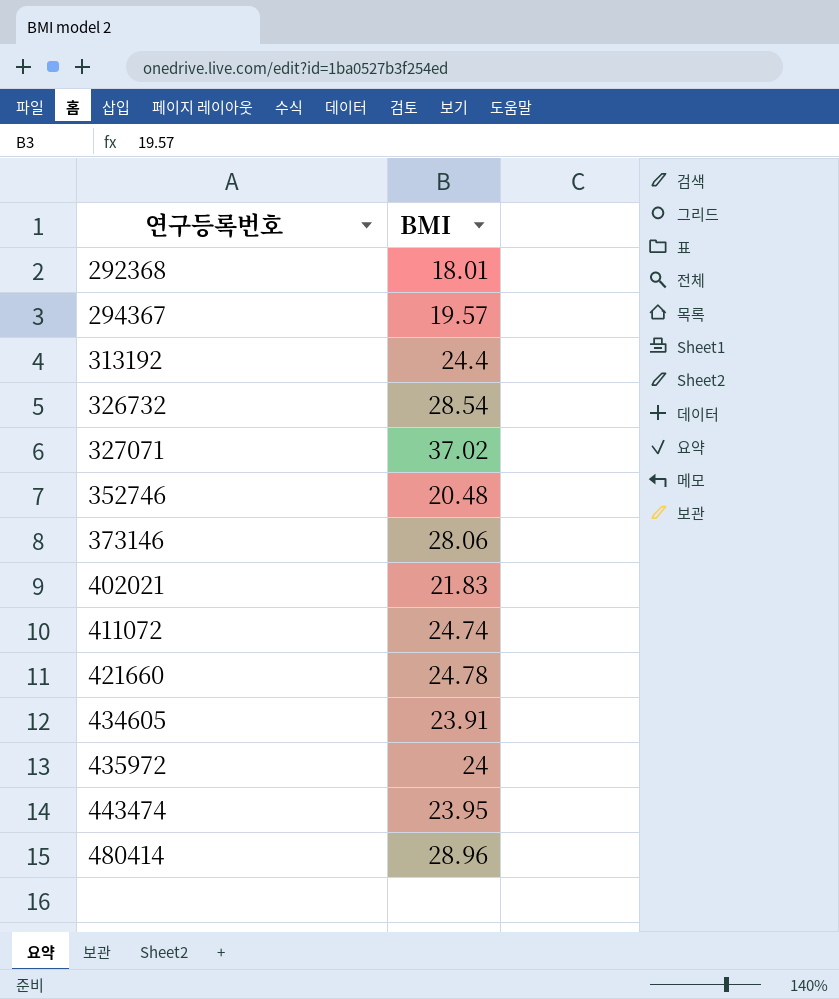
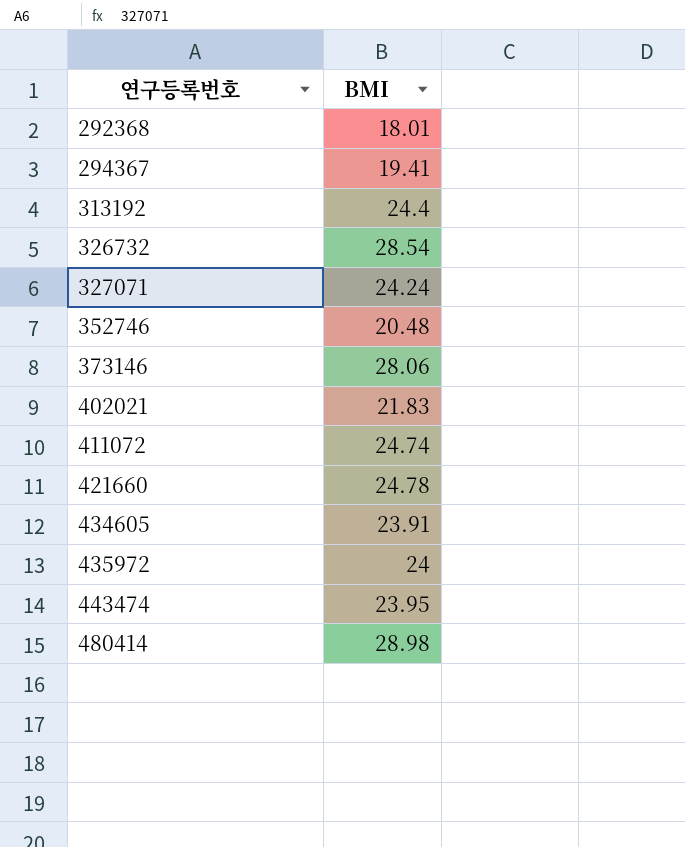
294367 | BMI: 19.57 -> 19.41
327071 | BMI: 37.02 -> 24.24
480414 | BMI: 28.96 -> 28.98

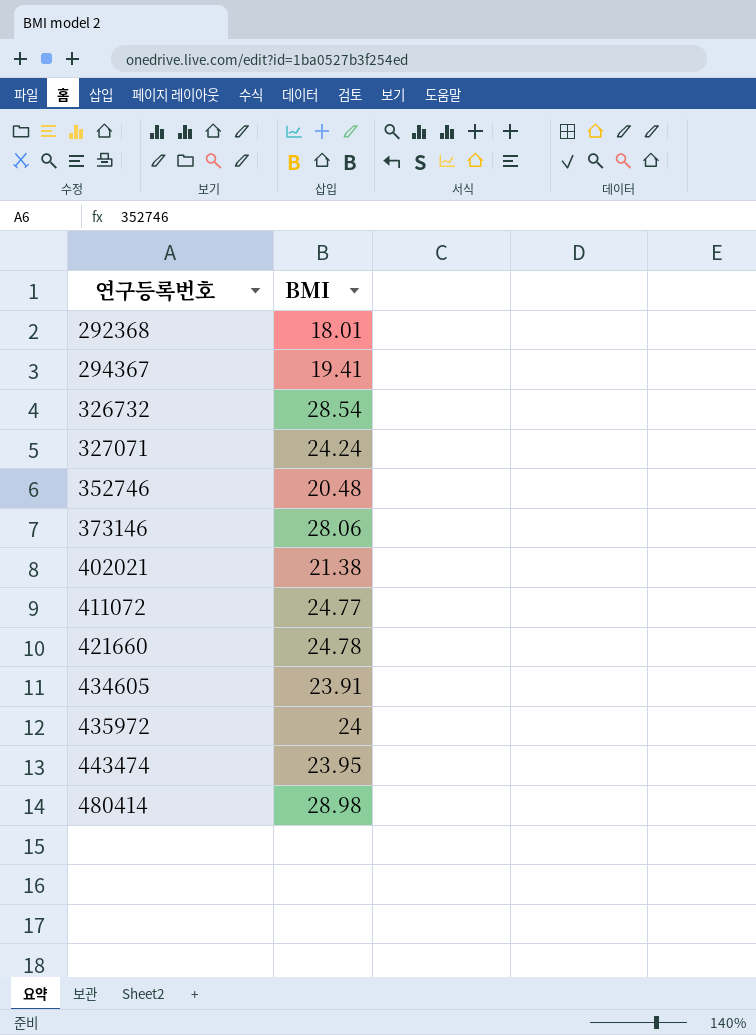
row 313192: 24.4 -> none
402021 | BMI: 21.83 -> 21.38
411072 | BMI: 24.74 -> 24.77

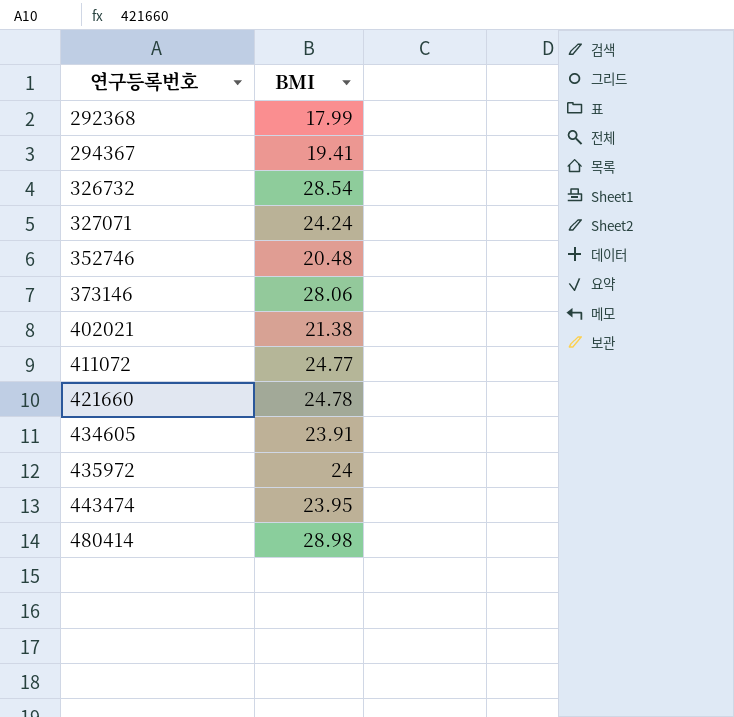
292368 | BMI: 18.01 -> 17.99

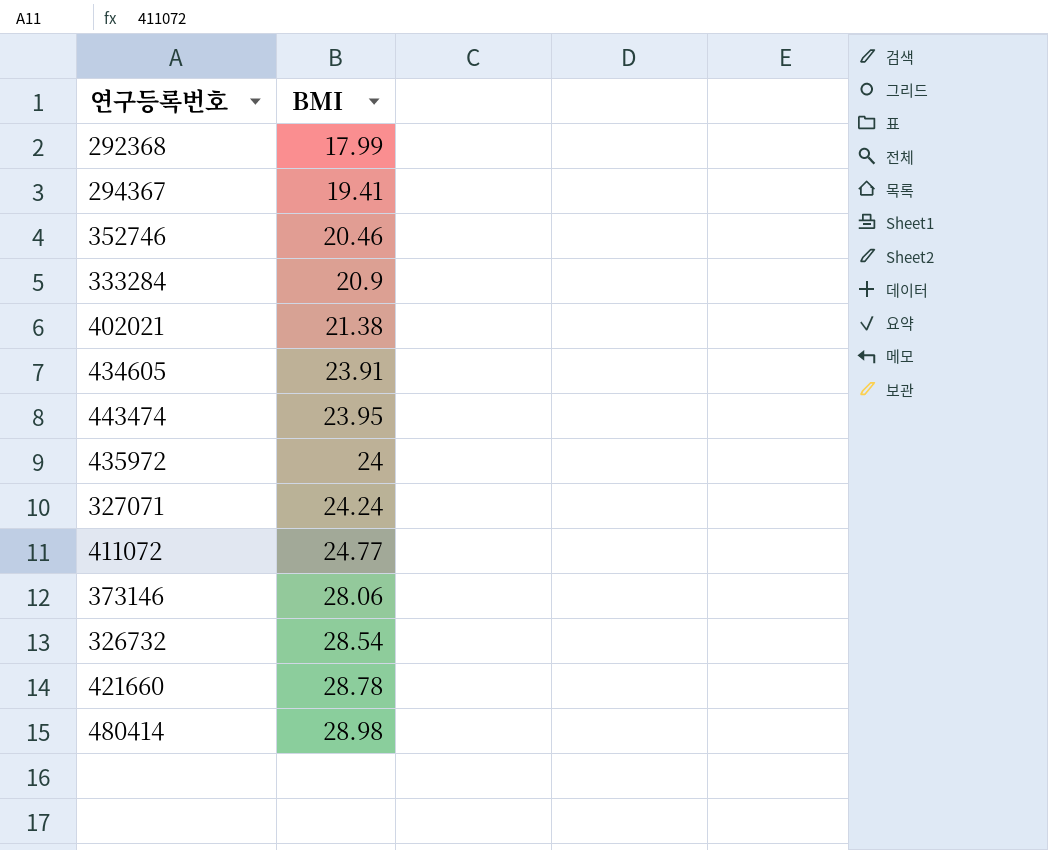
row order: 연구등록번호 ascending -> BMI ascending
352746 | BMI: 20.48 -> 20.46
row 333284: none -> 20.9
421660 | BMI: 24.78 -> 28.78

